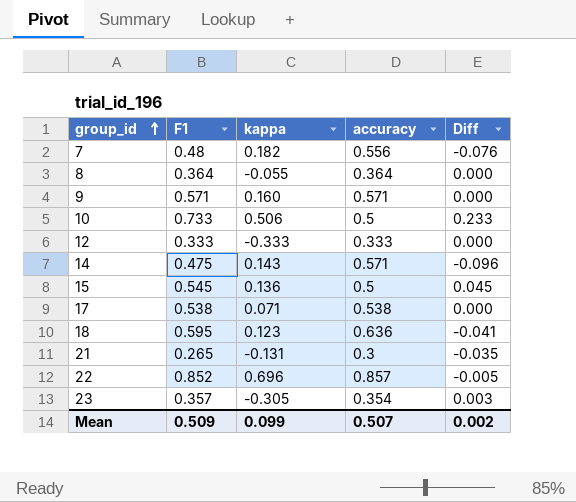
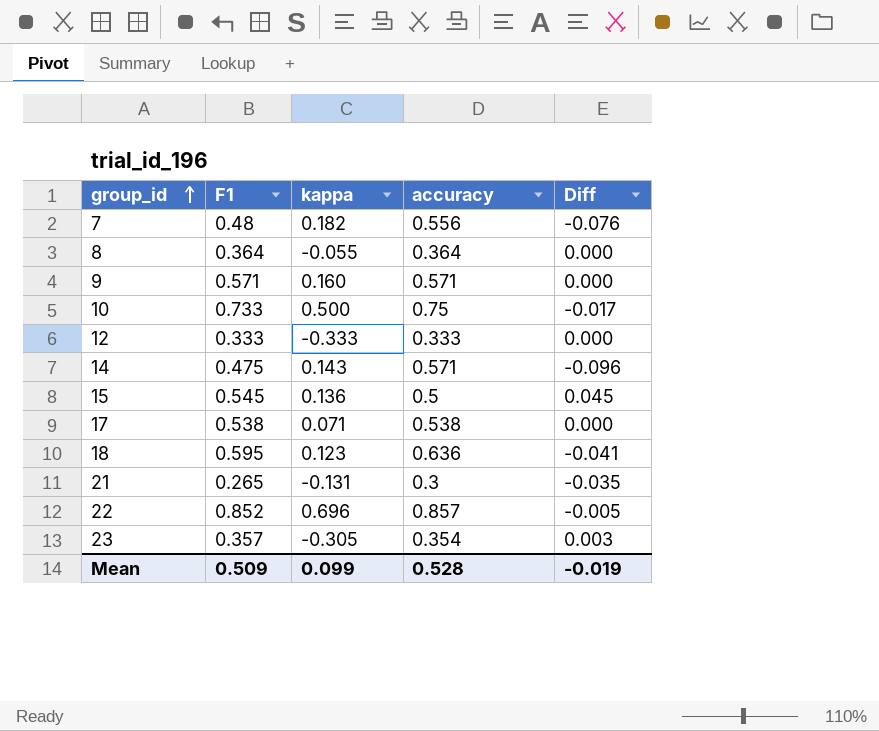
10 | kappa: 0.506 -> 0.500
10 | accuracy: 0.5 -> 0.75
10 | Diff: 0.233 -> -0.017
Mean | accuracy: 0.507 -> 0.528
Mean | Diff: 0.002 -> -0.019

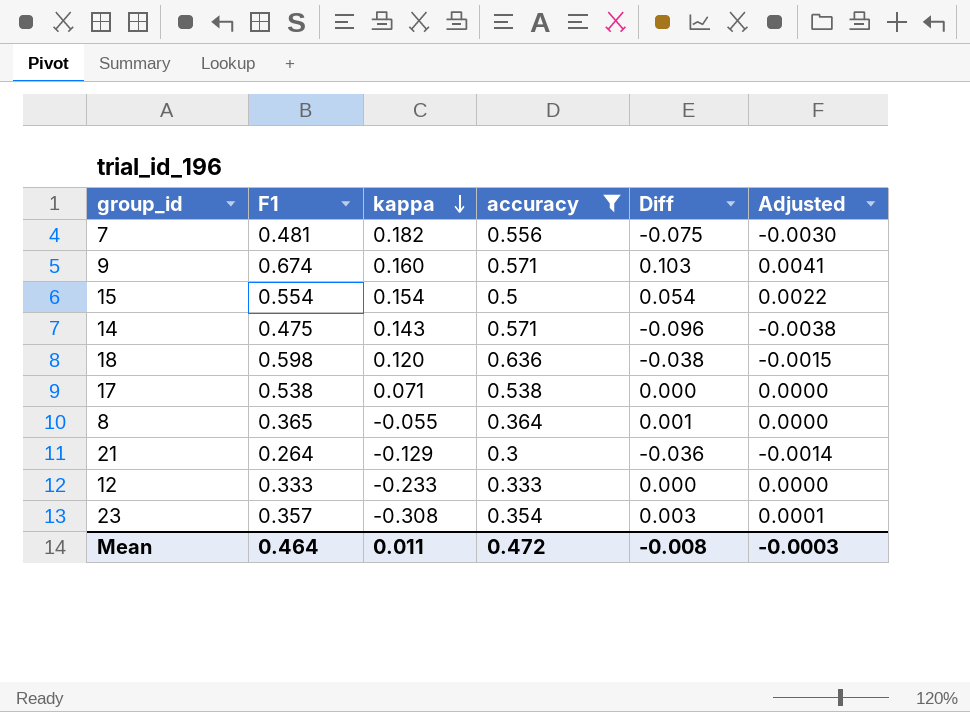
filter: none -> accuracy <= 0.636
row order: group_id ascending -> kappa descending
column Adjusted | formula: none -> [Diff] * 0.04
7 | F1: 0.48 -> 0.481
7 | Diff: -0.076 -> -0.075
9 | F1: 0.571 -> 0.674
9 | Diff: 0.000 -> 0.103
15 | F1: 0.545 -> 0.554
15 | kappa: 0.136 -> 0.154
15 | Diff: 0.045 -> 0.054
18 | F1: 0.595 -> 0.598
18 | kappa: 0.123 -> 0.120
18 | Diff: -0.041 -> -0.038
8 | F1: 0.364 -> 0.365
8 | Diff: 0.000 -> 0.001
21 | F1: 0.265 -> 0.264
21 | kappa: -0.131 -> -0.129
21 | Diff: -0.035 -> -0.036
12 | kappa: -0.333 -> -0.233
23 | kappa: -0.305 -> -0.308
Mean | F1: 0.509 -> 0.464
Mean | kappa: 0.099 -> 0.011
Mean | accuracy: 0.528 -> 0.472
Mean | Diff: -0.019 -> -0.008

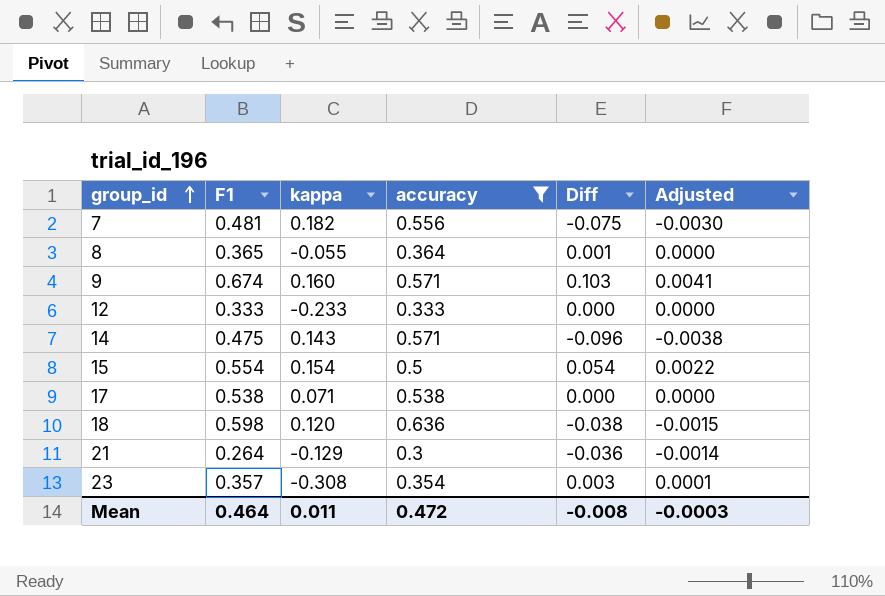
row order: kappa descending -> group_id ascending

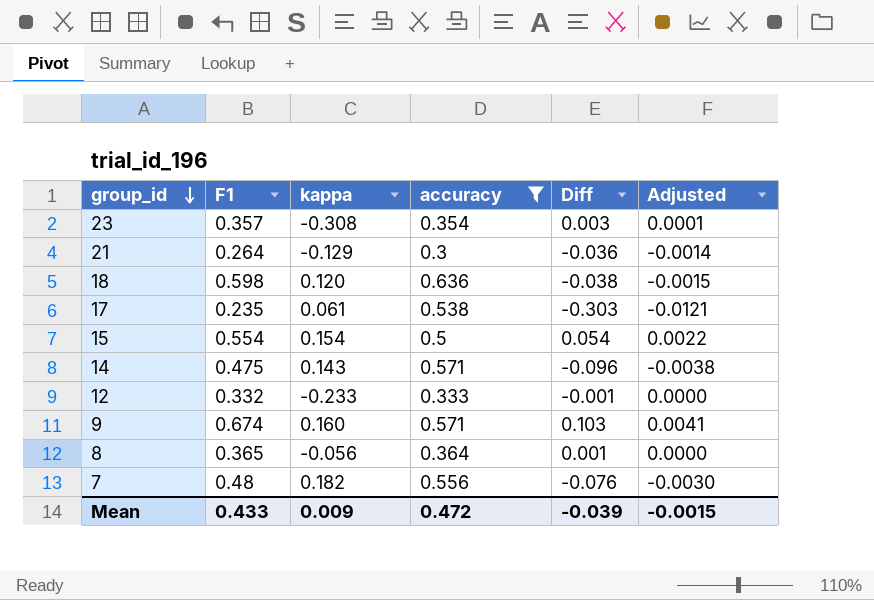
row order: group_id ascending -> group_id descending
17 | F1: 0.538 -> 0.235
17 | kappa: 0.071 -> 0.061
17 | Diff: 0.000 -> -0.303
17 | Adjusted: 0.0000 -> -0.0121
12 | F1: 0.333 -> 0.332
12 | Diff: 0.000 -> -0.001
8 | kappa: -0.055 -> -0.056
7 | F1: 0.481 -> 0.48
7 | Diff: -0.075 -> -0.076
Mean | F1: 0.464 -> 0.433
Mean | kappa: 0.011 -> 0.009
Mean | Diff: -0.008 -> -0.039
Mean | Adjusted: -0.0003 -> -0.0015

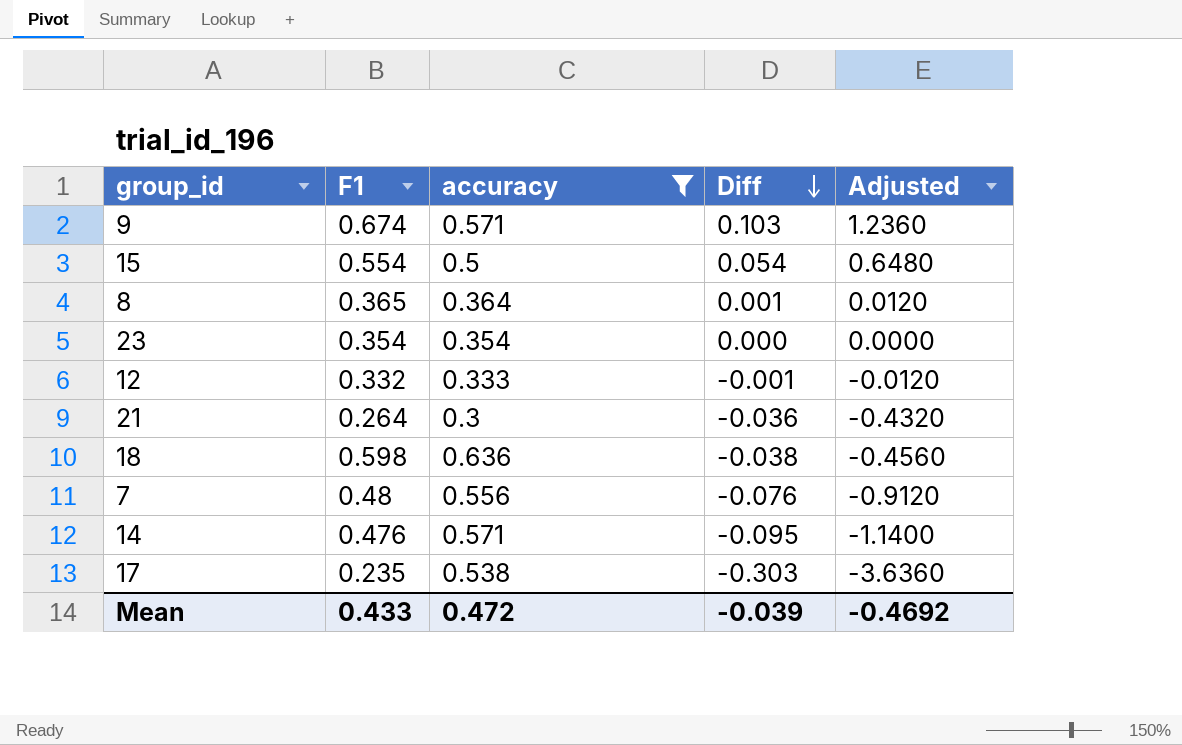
row order: group_id descending -> Diff descending
column kappa | position: 3 -> none
column Adjusted | formula: [Diff] * 0.04 -> [Diff] * 12
23 | F1: 0.357 -> 0.354
23 | Diff: 0.003 -> 0.000
14 | F1: 0.475 -> 0.476
14 | Diff: -0.096 -> -0.095
Mean | Adjusted: -0.0015 -> -0.4692

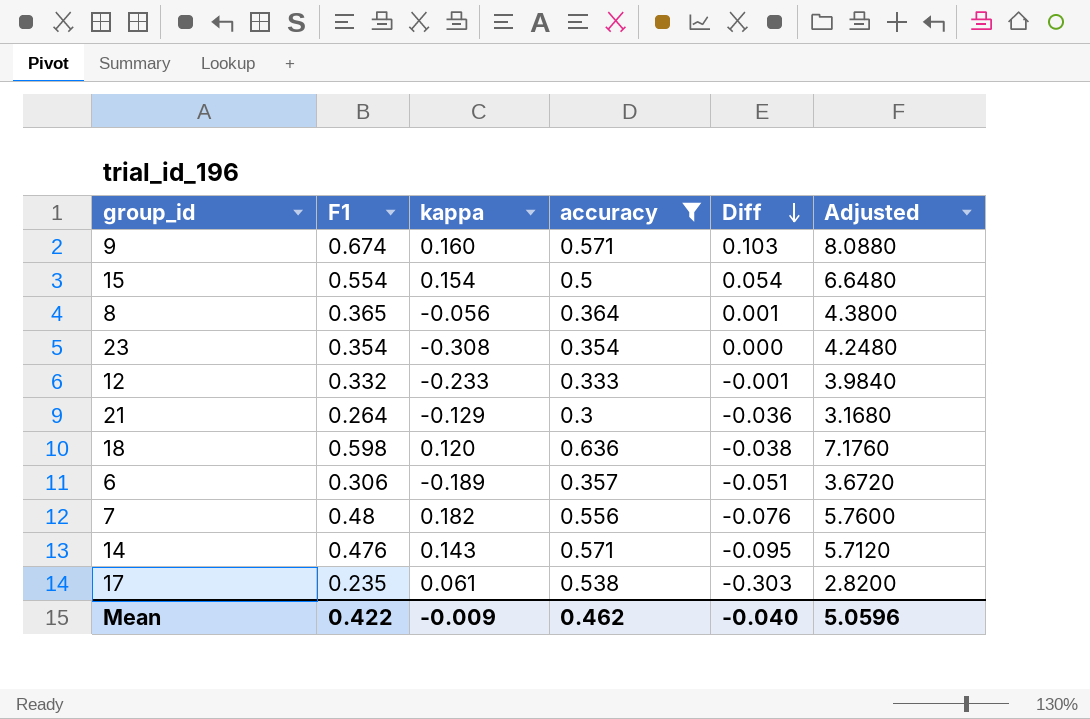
column kappa | position: none -> 3
column Adjusted | formula: [Diff] * 12 -> [F1] * 12
row 6: none -> 0.306 | -0.189 | 0.357 | -0.051 | 3.6720
Mean | F1: 0.433 -> 0.422
Mean | accuracy: 0.472 -> 0.462
Mean | Diff: -0.039 -> -0.040
Mean | Adjusted: -0.4692 -> 5.0596

